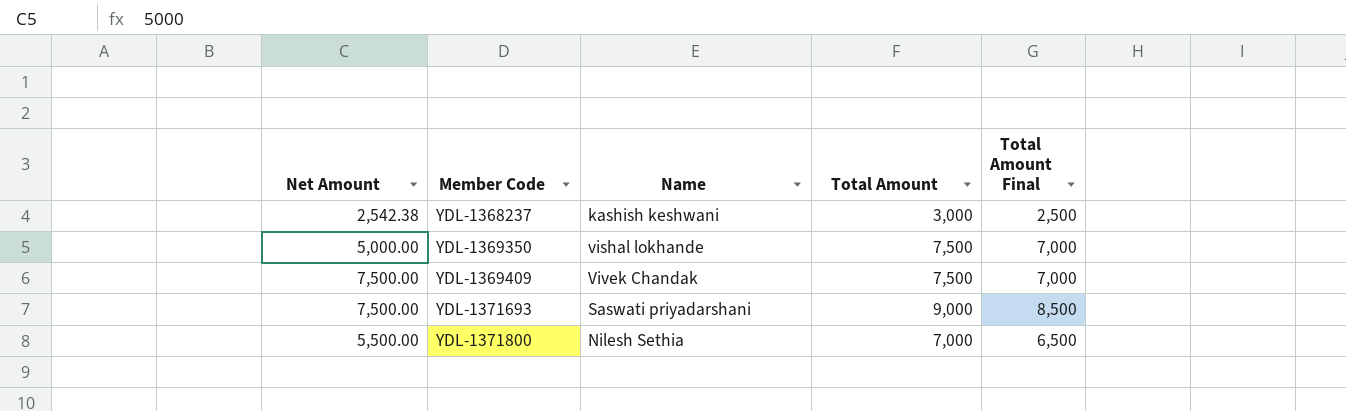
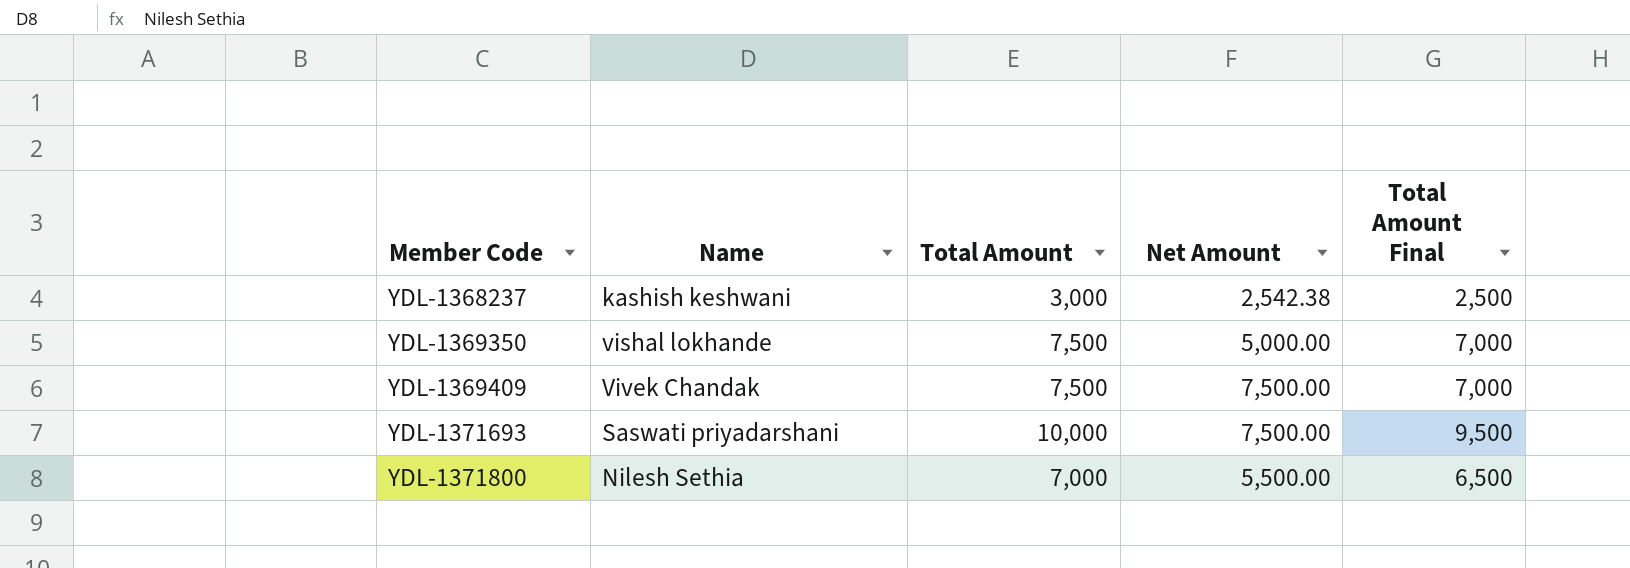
column Net Amount | position: 1 -> 4
YDL-1371693 | Total Amount: 9,000 -> 10,000
YDL-1371693 | Total Amount Final: 8,500 -> 9,500

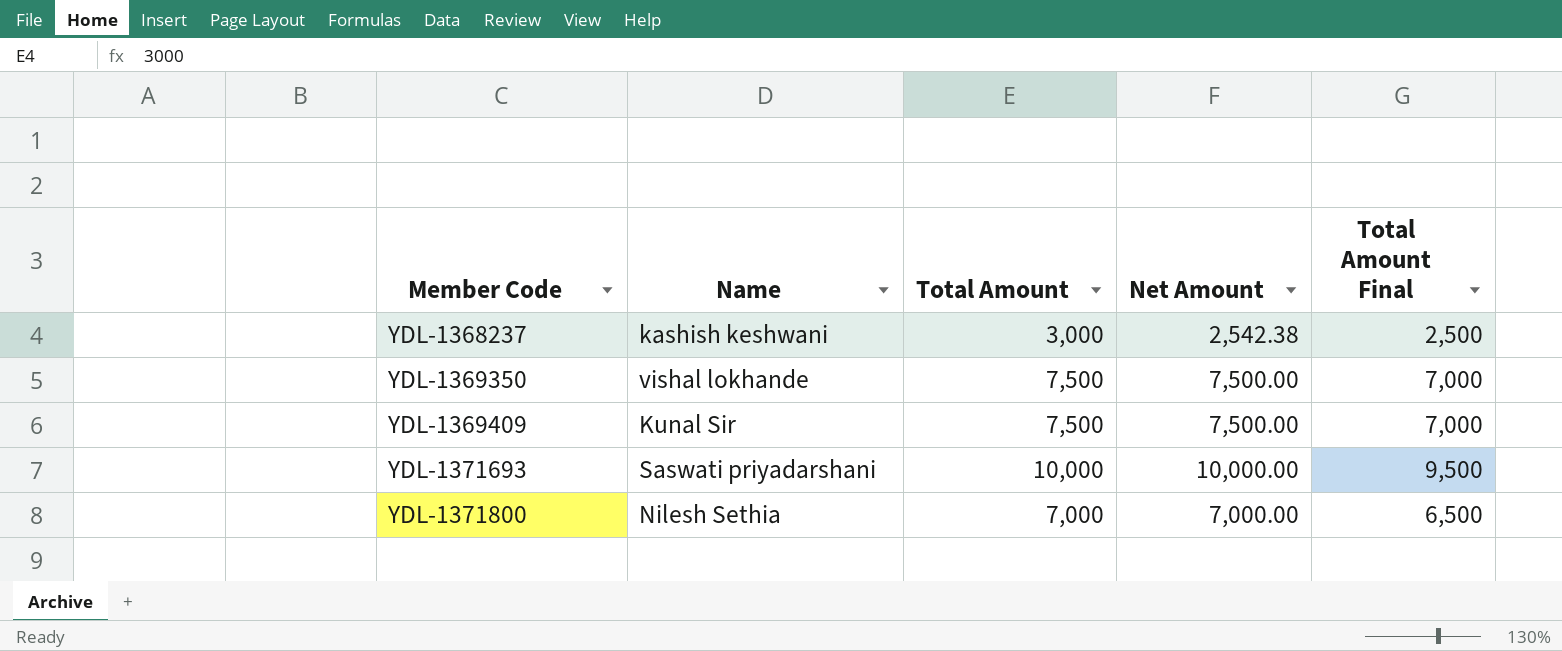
YDL-1369350 | Net Amount: 5,000.00 -> 7,500.00
YDL-1369409 | Name: Vivek Chandak -> Kunal Sir
YDL-1371693 | Net Amount: 7,500.00 -> 10,000.00
YDL-1371800 | Net Amount: 5,500.00 -> 7,000.00

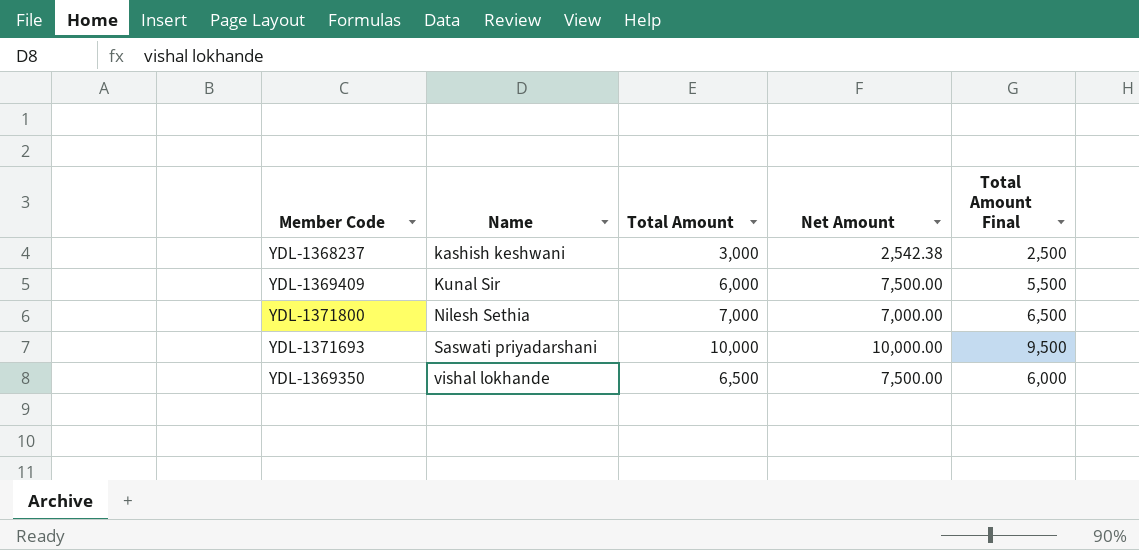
row order: Member Code ascending -> Name ascending
YDL-1369409 | Total Amount: 7,500 -> 6,000
YDL-1369409 | Total Amount Final: 7,000 -> 5,500
YDL-1369350 | Total Amount: 7,500 -> 6,500
YDL-1369350 | Total Amount Final: 7,000 -> 6,000

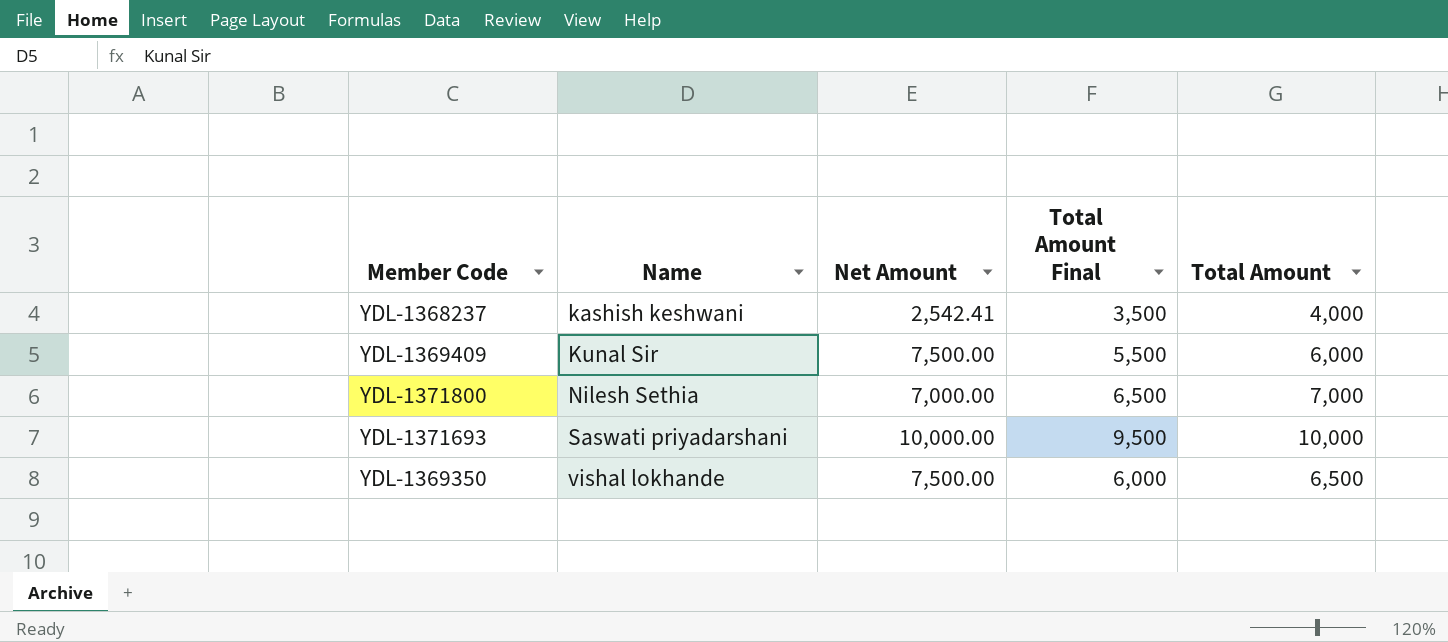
column Total Amount | position: 3 -> 5
YDL-1368237 | Net Amount: 2,542.38 -> 2,542.41
YDL-1368237 | Total Amount Final: 2,500 -> 3,500
YDL-1368237 | Total Amount: 3,000 -> 4,000

